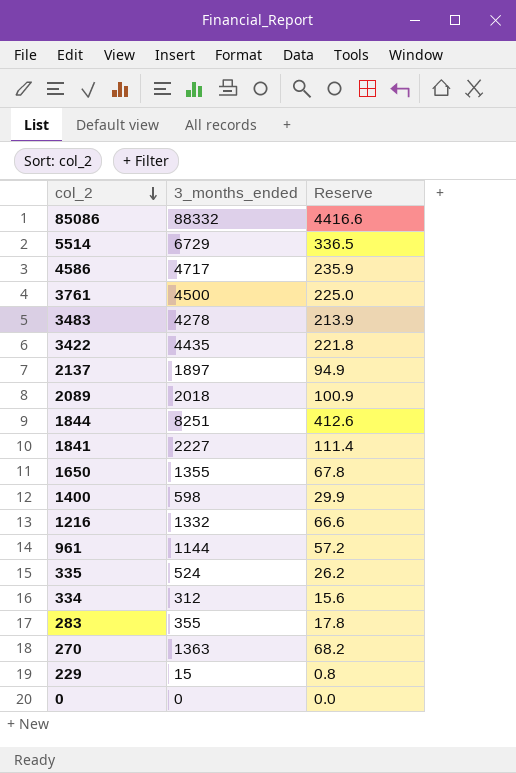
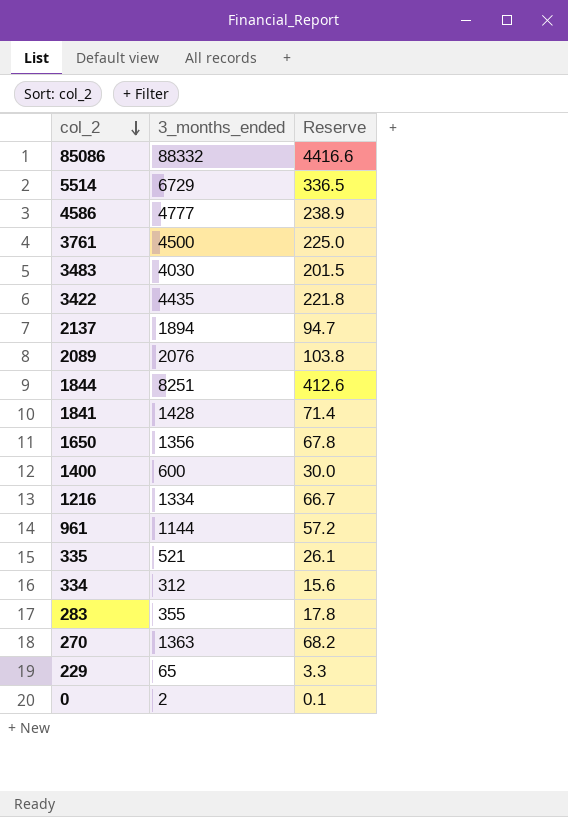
4586 | 3_months_ended: 4717 -> 4777
4586 | Reserve: 235.9 -> 238.9
3483 | 3_months_ended: 4278 -> 4030
3483 | Reserve: 213.9 -> 201.5
2137 | 3_months_ended: 1897 -> 1894
2137 | Reserve: 94.9 -> 94.7
2089 | 3_months_ended: 2018 -> 2076
2089 | Reserve: 100.9 -> 103.8
1841 | 3_months_ended: 2227 -> 1428
1841 | Reserve: 111.4 -> 71.4
1650 | 3_months_ended: 1355 -> 1356
1400 | 3_months_ended: 598 -> 600
1400 | Reserve: 29.9 -> 30.0
1216 | 3_months_ended: 1332 -> 1334
1216 | Reserve: 66.6 -> 66.7
335 | 3_months_ended: 524 -> 521
335 | Reserve: 26.2 -> 26.1
229 | 3_months_ended: 15 -> 65
229 | Reserve: 0.8 -> 3.3
0 | 3_months_ended: 0 -> 2
0 | Reserve: 0.0 -> 0.1

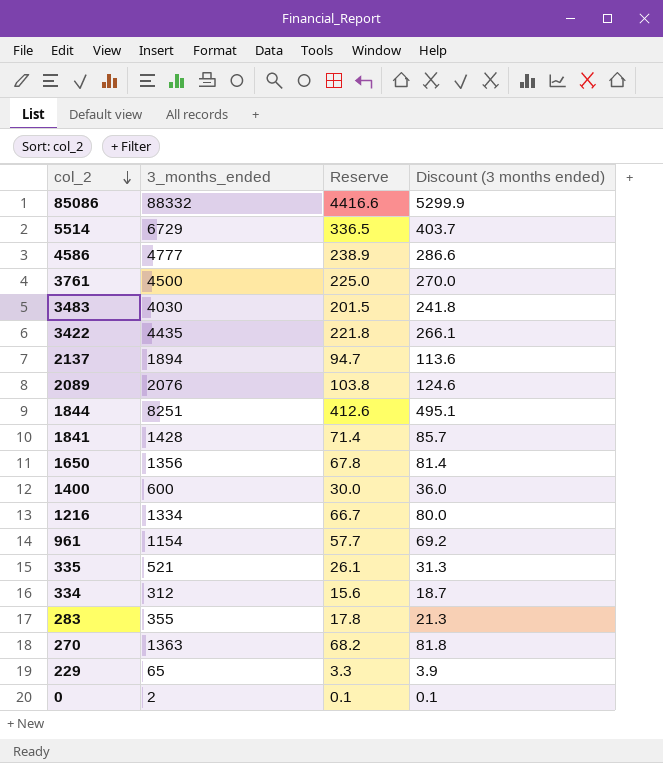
column Discount (3 months ended) | formula: none -> [3_months_ended] * 0.06
961 | 3_months_ended: 1144 -> 1154
961 | Reserve: 57.2 -> 57.7

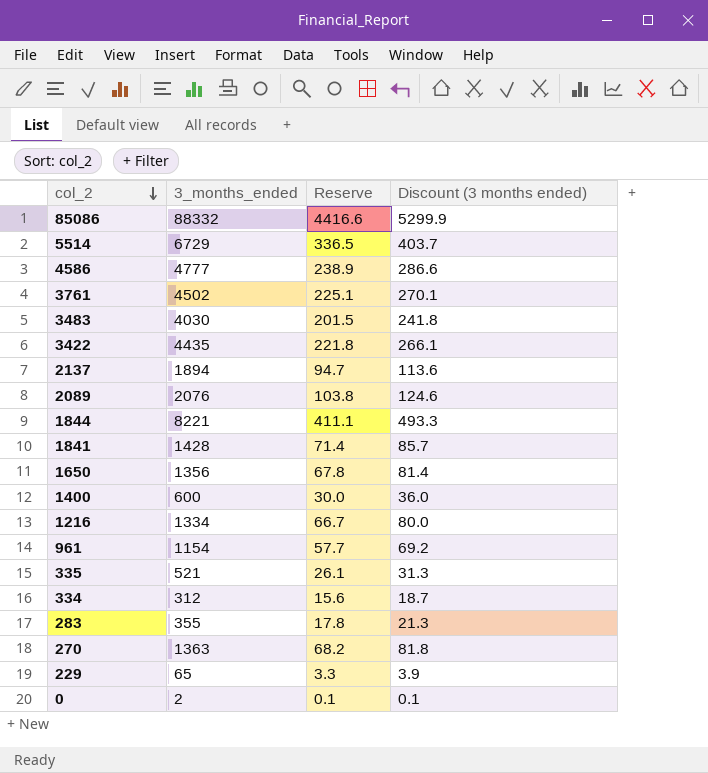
3761 | 3_months_ended: 4500 -> 4502
3761 | Reserve: 225.0 -> 225.1
3761 | Discount (3 months ended): 270.0 -> 270.1
1844 | 3_months_ended: 8251 -> 8221
1844 | Reserve: 412.6 -> 411.1
1844 | Discount (3 months ended): 495.1 -> 493.3

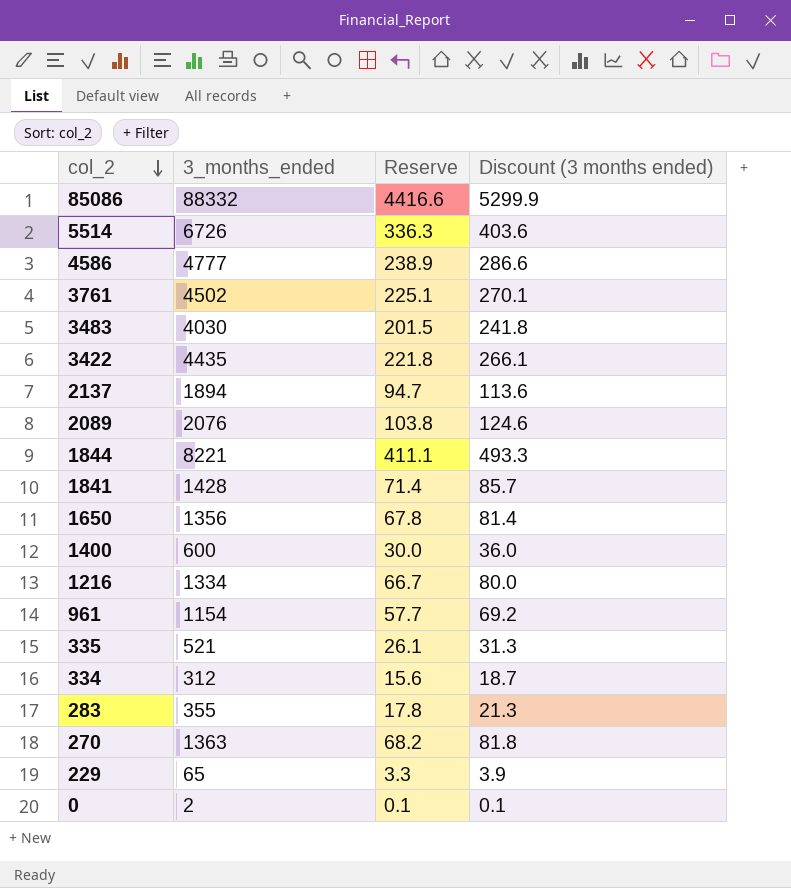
5514 | 3_months_ended: 6729 -> 6726
5514 | Reserve: 336.5 -> 336.3
5514 | Discount (3 months ended): 403.7 -> 403.6

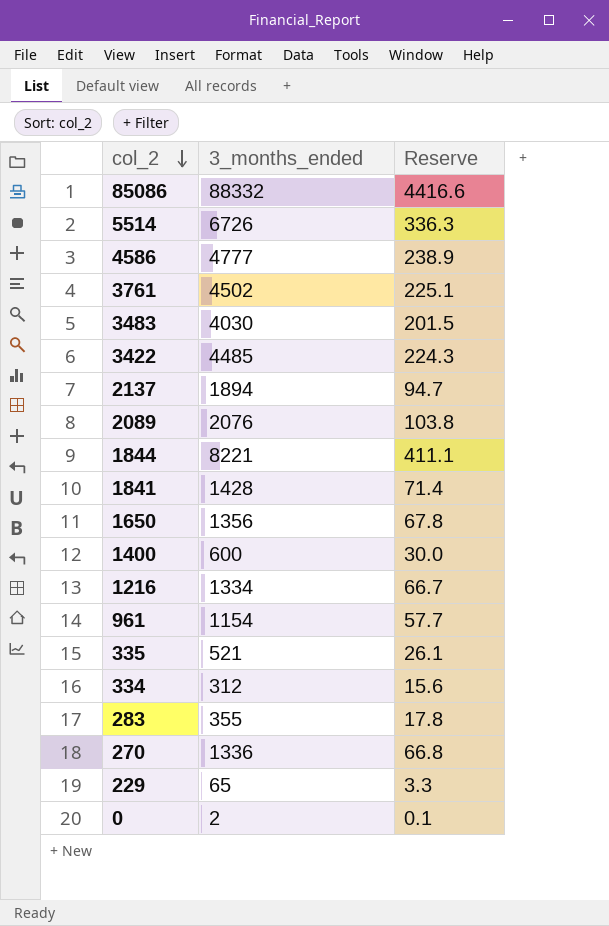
column Discount (3 months ended) | formula: [3_months_ended] * 0.06 -> none
3422 | 3_months_ended: 4435 -> 4485
3422 | Reserve: 221.8 -> 224.3
270 | 3_months_ended: 1363 -> 1336
270 | Reserve: 68.2 -> 66.8

